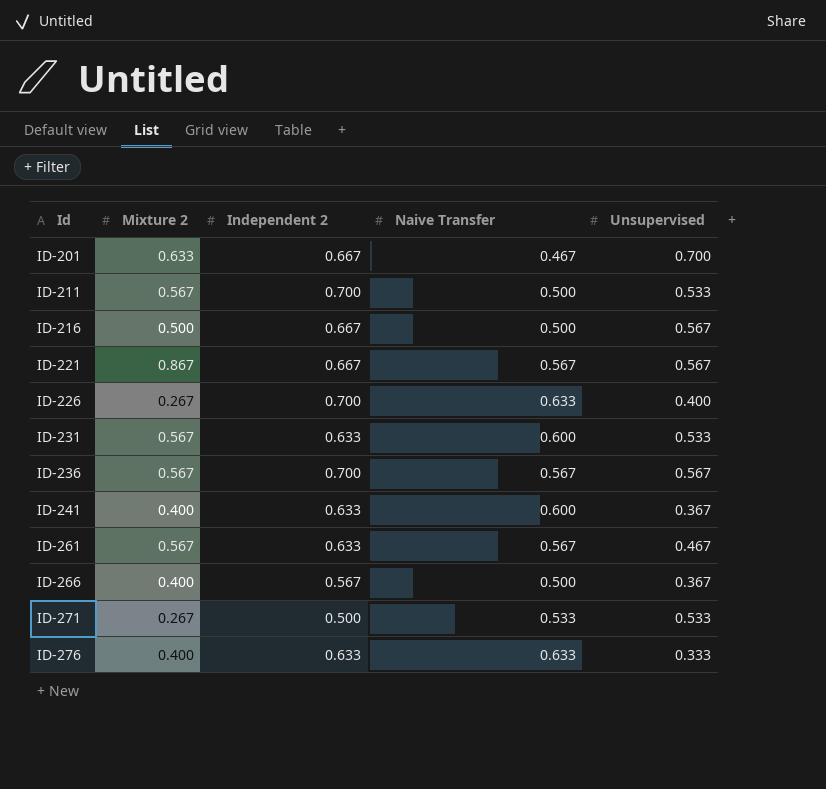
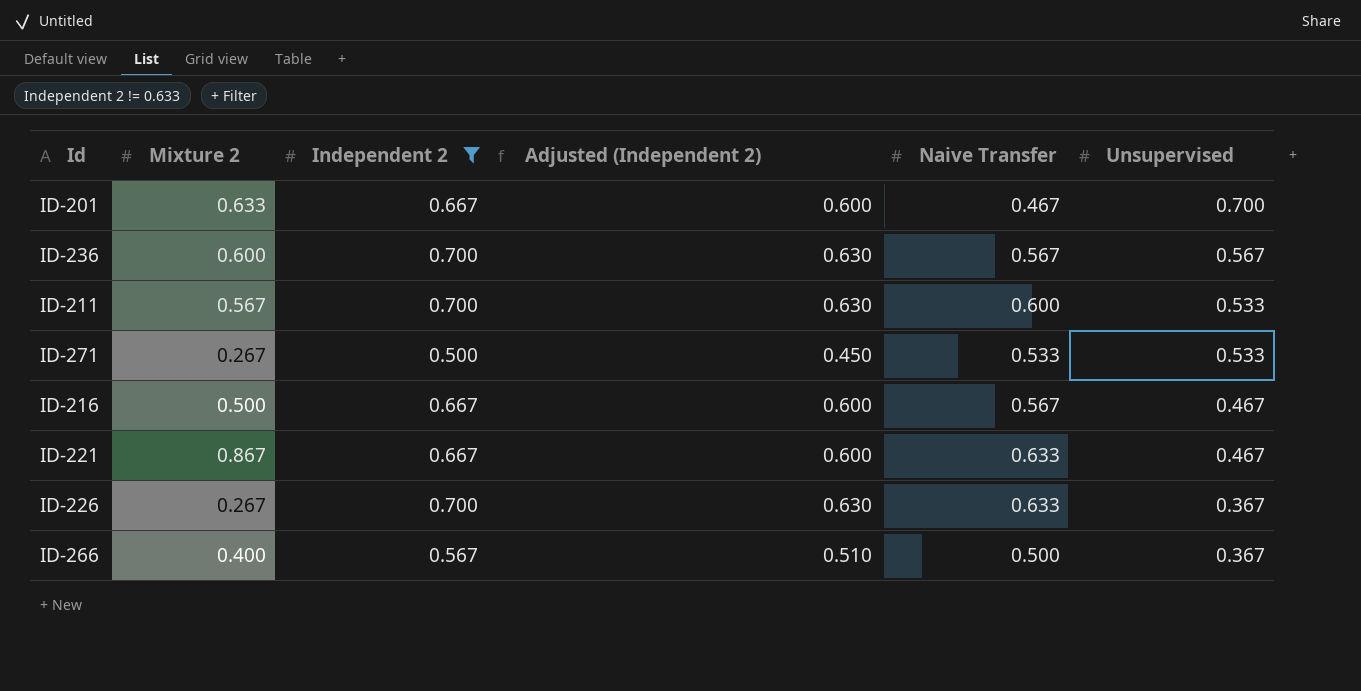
filter: none -> Independent 2 != 0.633
row order: Id ascending -> Unsupervised descending
column Adjusted (Independent 2) | formula: none -> [Independent 2] * 0.9
ID-236 | Mixture 2: 0.567 -> 0.600
ID-211 | Naive Transfer: 0.500 -> 0.600
ID-216 | Naive Transfer: 0.500 -> 0.567
ID-216 | Unsupervised: 0.567 -> 0.467
ID-221 | Naive Transfer: 0.567 -> 0.633
ID-221 | Unsupervised: 0.567 -> 0.467
ID-226 | Unsupervised: 0.400 -> 0.367

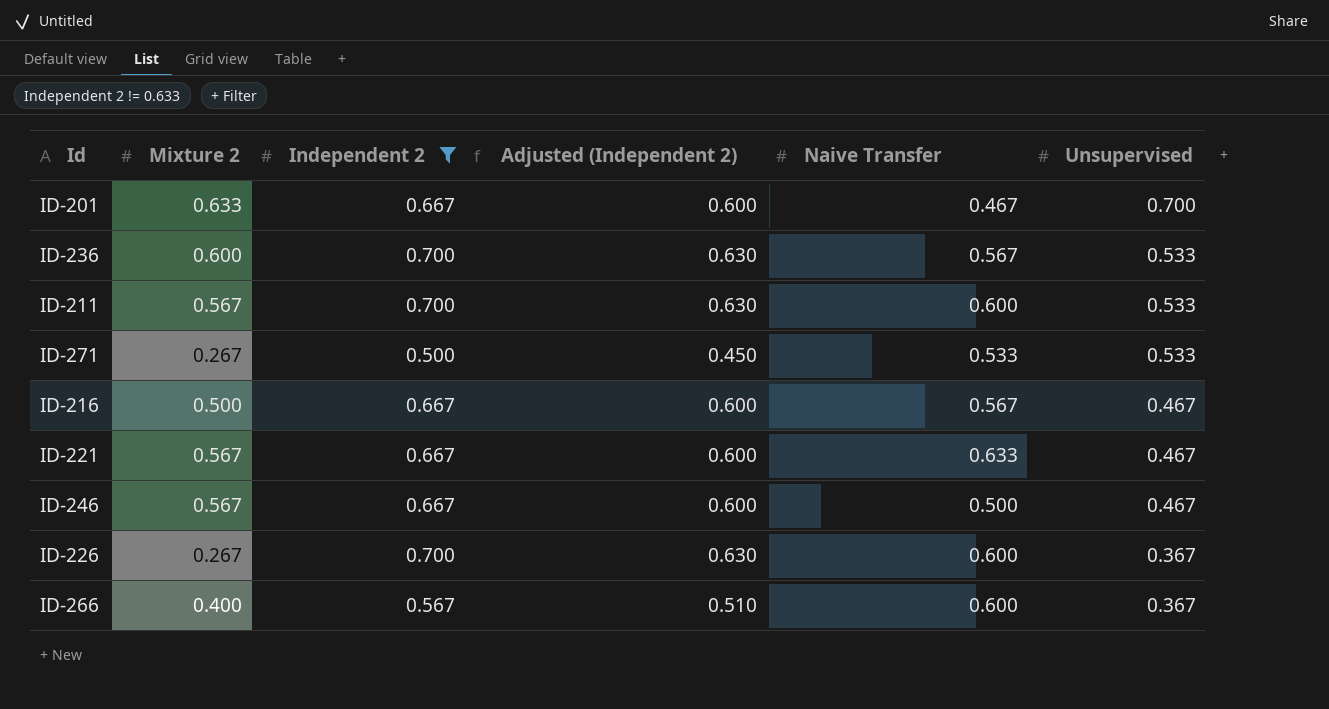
ID-236 | Unsupervised: 0.567 -> 0.533
ID-221 | Mixture 2: 0.867 -> 0.567
row ID-246: none -> 0.567 | 0.667 | 0.600 | 0.500 | 0.467
ID-226 | Naive Transfer: 0.633 -> 0.600
ID-266 | Naive Transfer: 0.500 -> 0.600

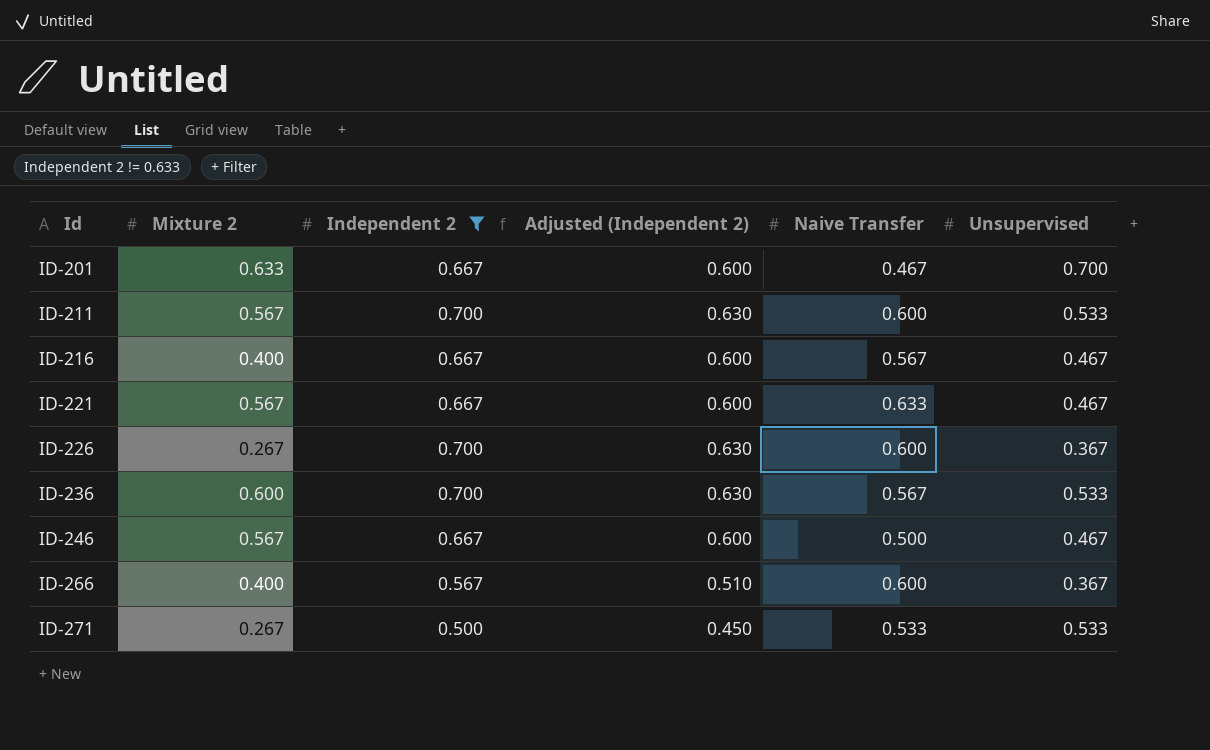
row order: Unsupervised descending -> Id ascending
ID-216 | Mixture 2: 0.500 -> 0.400

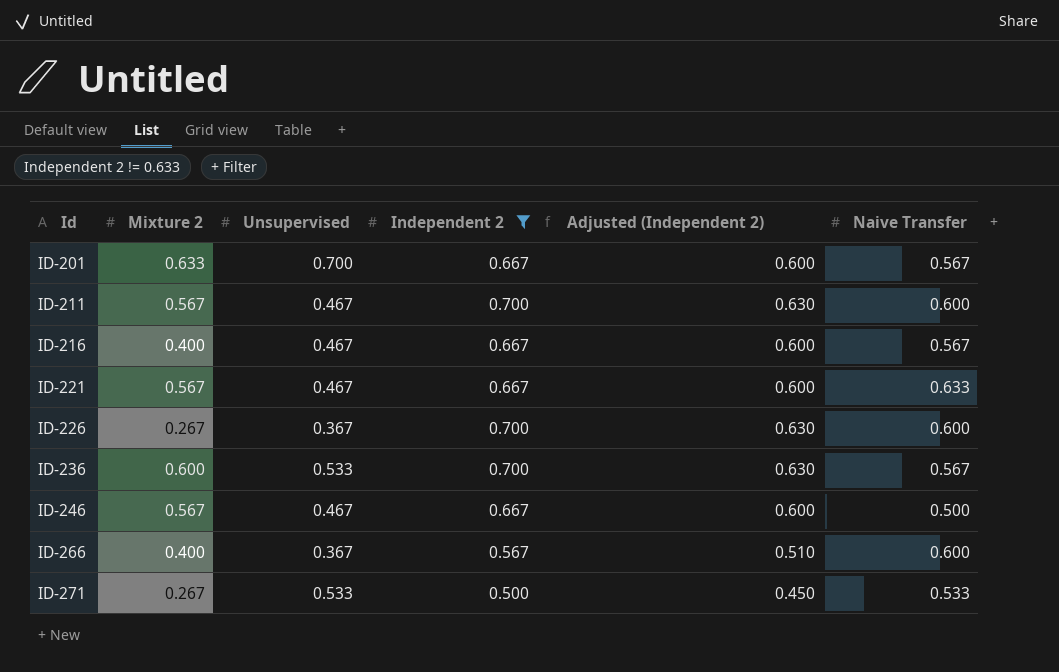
column Unsupervised | position: 6 -> 3
ID-201 | Naive Transfer: 0.467 -> 0.567
ID-211 | Unsupervised: 0.533 -> 0.467

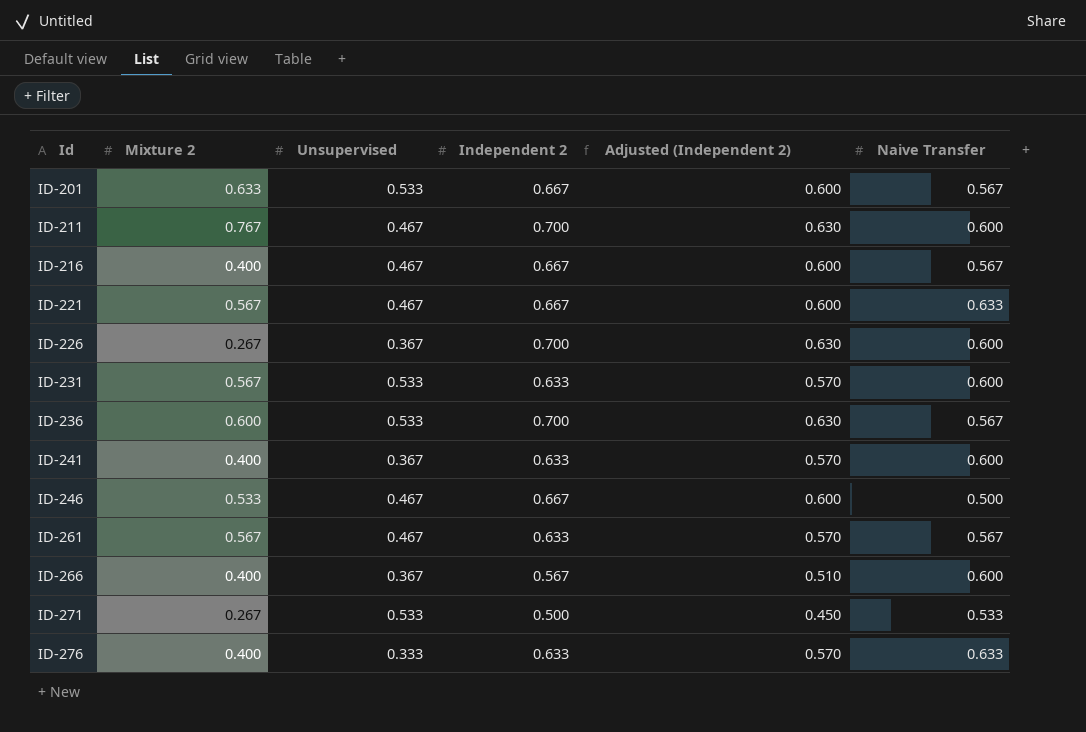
filter: Independent 2 != 0.633 -> none
ID-201 | Unsupervised: 0.700 -> 0.533
ID-211 | Mixture 2: 0.567 -> 0.767
ID-246 | Mixture 2: 0.567 -> 0.533

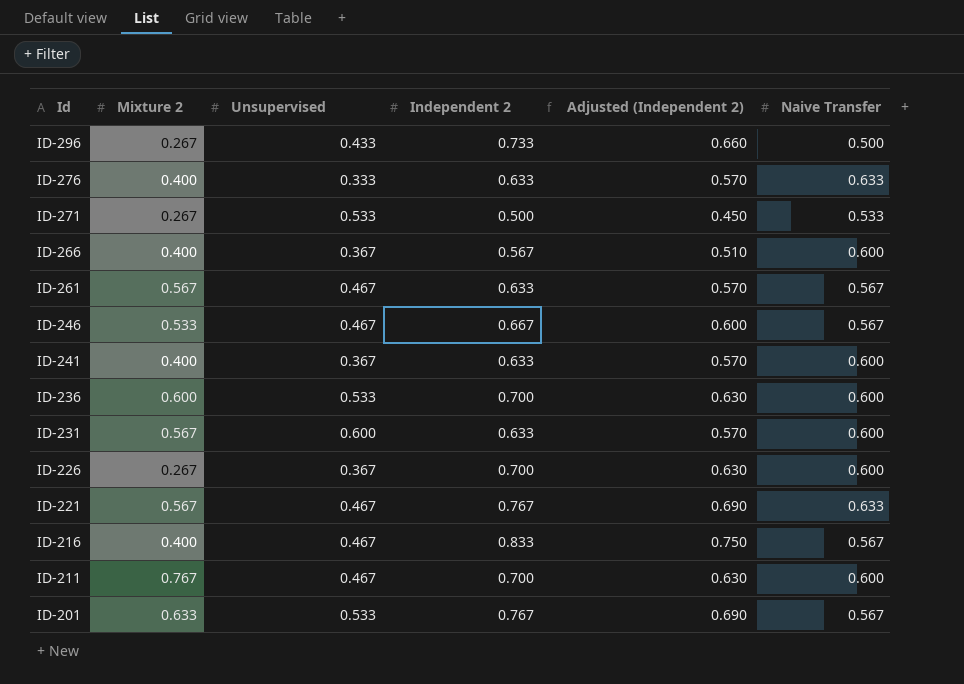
row order: Id ascending -> Id descending
row ID-296: none -> 0.267 | 0.433 | 0.733 | 0.660 | 0.500
ID-246 | Naive Transfer: 0.500 -> 0.567
ID-236 | Naive Transfer: 0.567 -> 0.600
ID-231 | Unsupervised: 0.533 -> 0.600
ID-221 | Independent 2: 0.667 -> 0.767
ID-221 | Adjusted (Independent 2): 0.600 -> 0.690
ID-216 | Independent 2: 0.667 -> 0.833
ID-216 | Adjusted (Independent 2): 0.600 -> 0.750
ID-201 | Independent 2: 0.667 -> 0.767
ID-201 | Adjusted (Independent 2): 0.600 -> 0.690

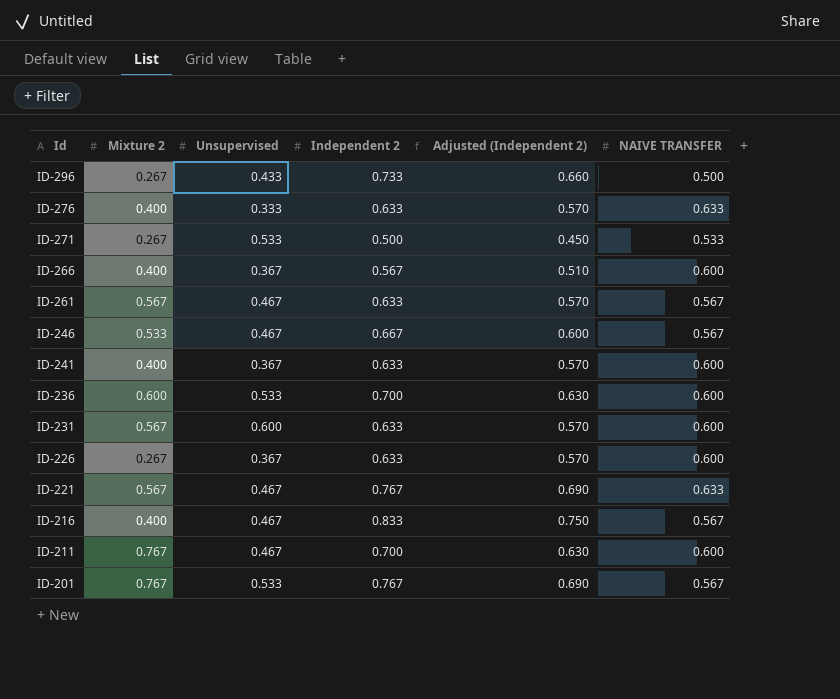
column name: Naive Transfer -> NAIVE TRANSFER
ID-226 | Independent 2: 0.700 -> 0.633
ID-226 | Adjusted (Independent 2): 0.630 -> 0.570
ID-201 | Mixture 2: 0.633 -> 0.767

